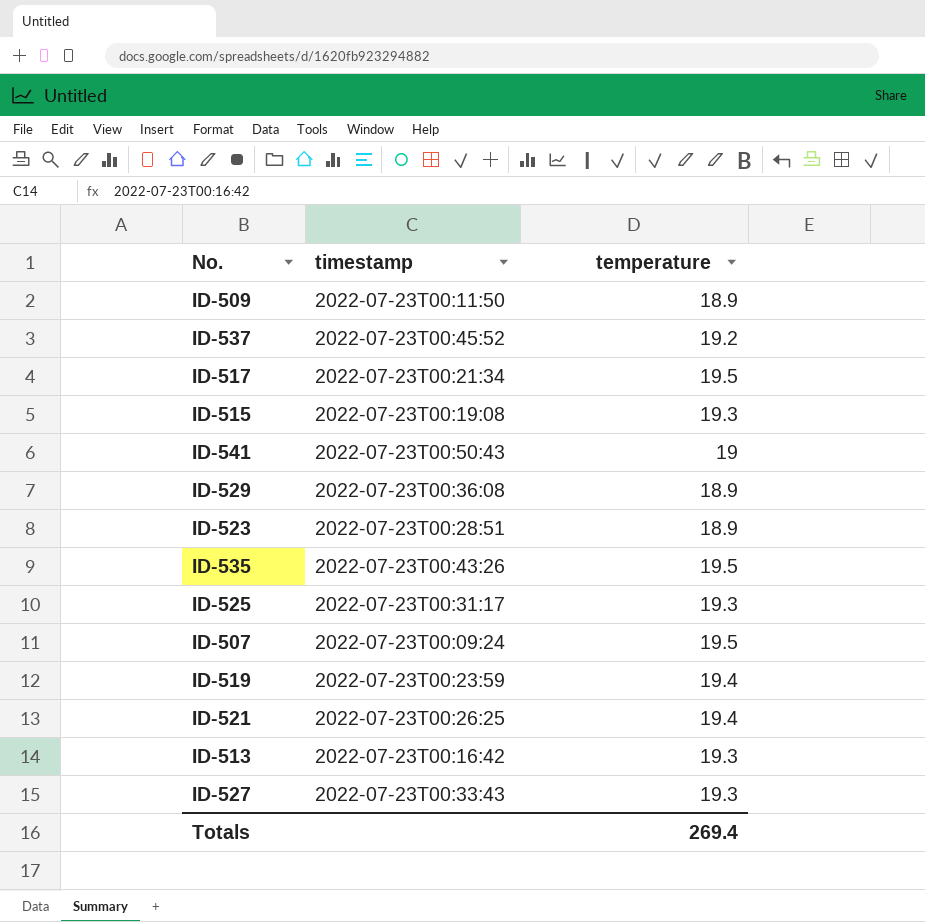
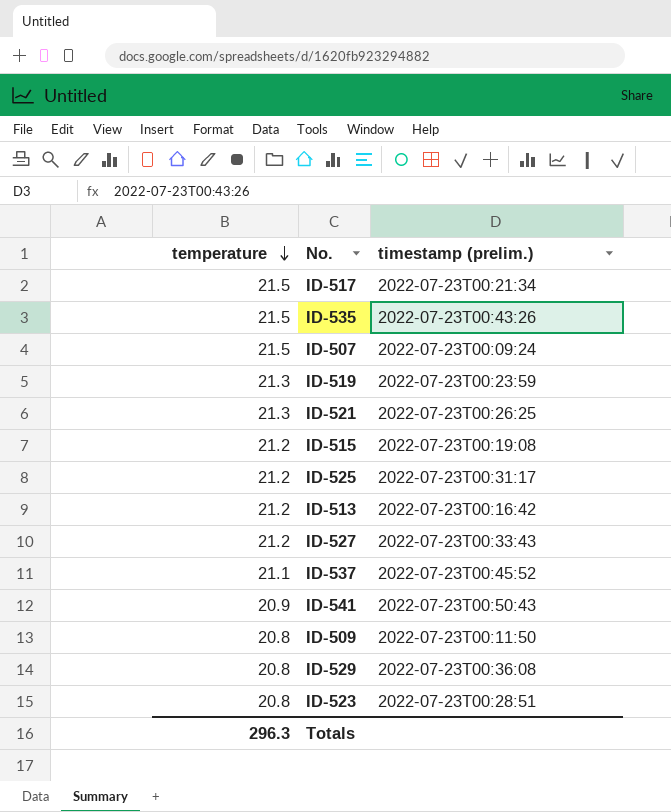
row order: none -> temperature descending
column temperature | position: 3 -> 1
column name: timestamp -> timestamp (prelim.)
ID-517 | temperature: 19.5 -> 21.5
ID-535 | temperature: 19.5 -> 21.5
ID-507 | temperature: 19.5 -> 21.5
ID-519 | temperature: 19.4 -> 21.3
ID-521 | temperature: 19.4 -> 21.3
ID-515 | temperature: 19.3 -> 21.2
ID-525 | temperature: 19.3 -> 21.2
ID-513 | temperature: 19.3 -> 21.2
ID-527 | temperature: 19.3 -> 21.2
ID-537 | temperature: 19.2 -> 21.1
ID-541 | temperature: 19 -> 20.9
ID-509 | temperature: 18.9 -> 20.8
ID-529 | temperature: 18.9 -> 20.8
ID-523 | temperature: 18.9 -> 20.8
Totals | temperature: 269.4 -> 296.3

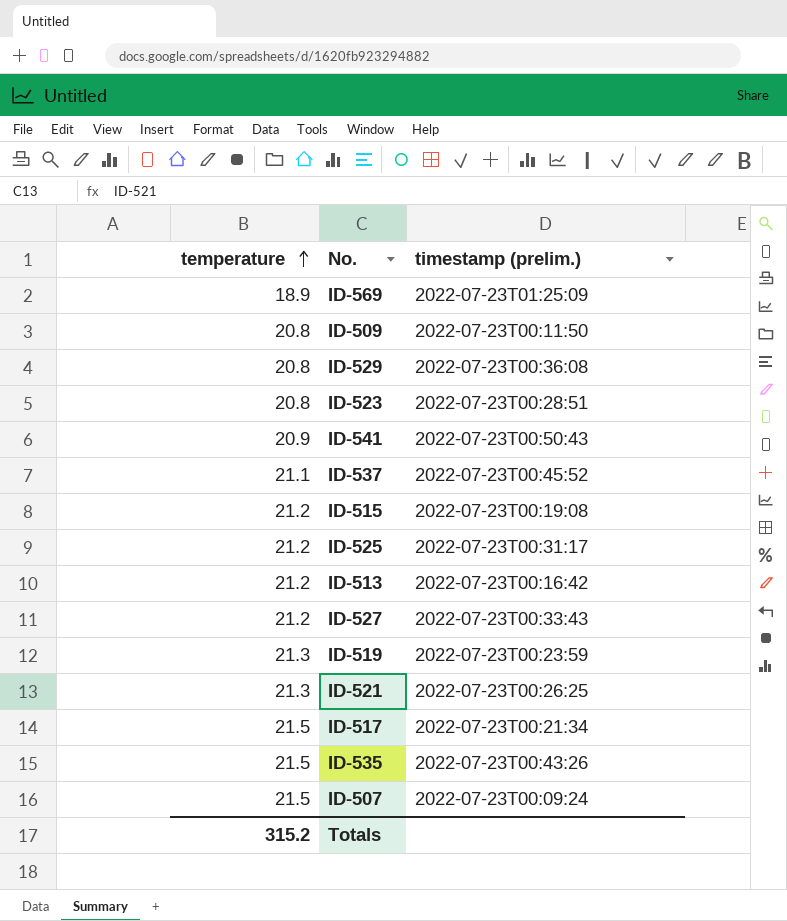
row order: temperature descending -> temperature ascending
row ID-569: none -> 18.9 | 2022-07-23T01:25:09
Totals | temperature: 296.3 -> 315.2

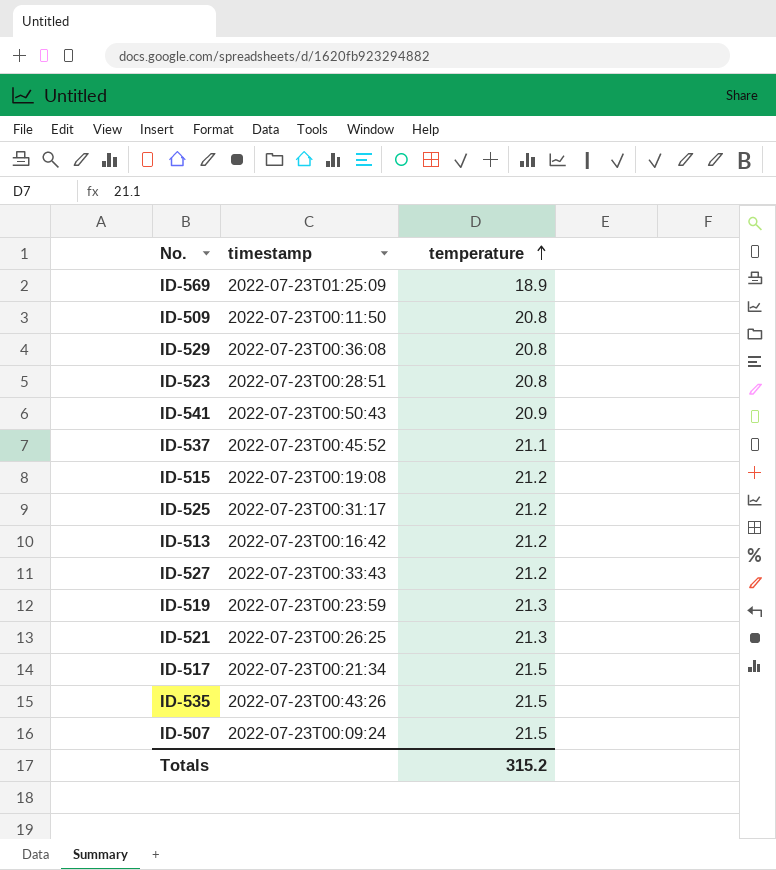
column name: timestamp (prelim.) -> timestamp
column temperature | position: 1 -> 3

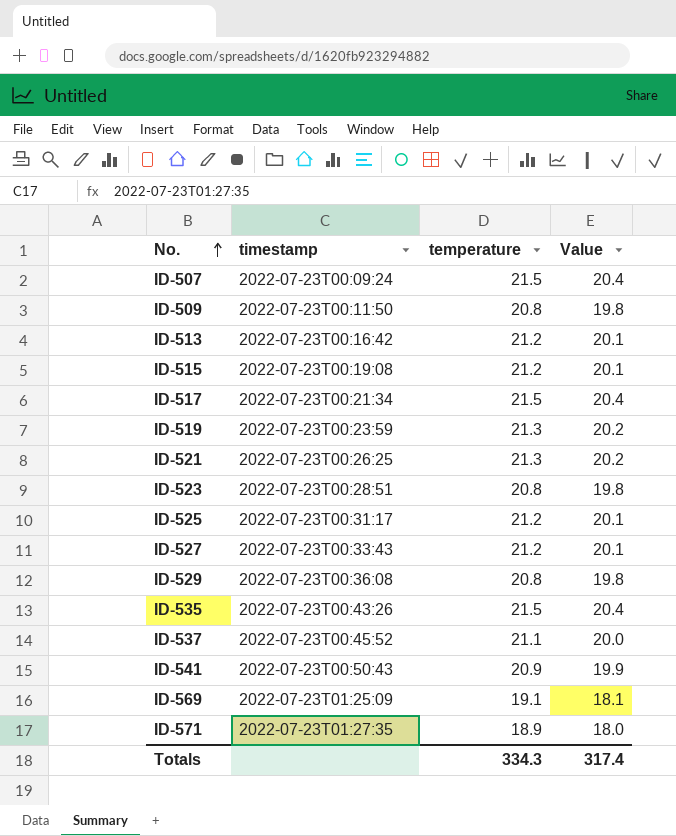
row order: temperature ascending -> No. ascending
column Value | formula: none -> [temperature] * 0.95
ID-569 | temperature: 18.9 -> 19.1
row ID-571: none -> 2022-07-23T01:27:35 | 18.9 | 18.0
Totals | temperature: 315.2 -> 334.3

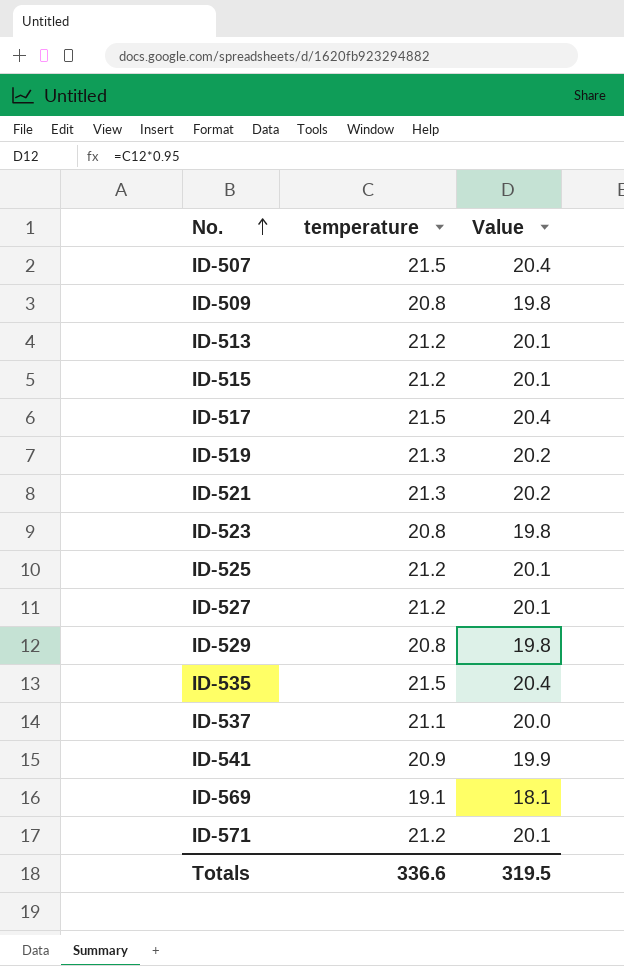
column timestamp | position: 2 -> none
ID-571 | temperature: 18.9 -> 21.2
ID-571 | Value: 18.0 -> 20.1
Totals | temperature: 334.3 -> 336.6
Totals | Value: 317.4 -> 319.5

